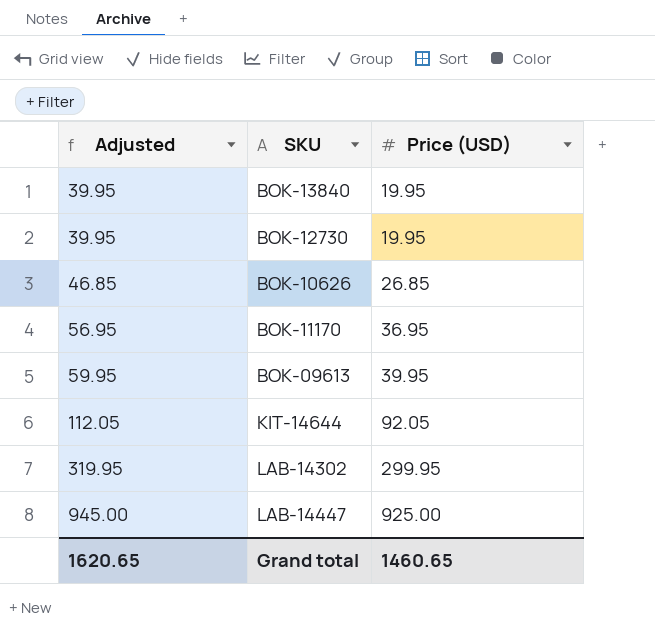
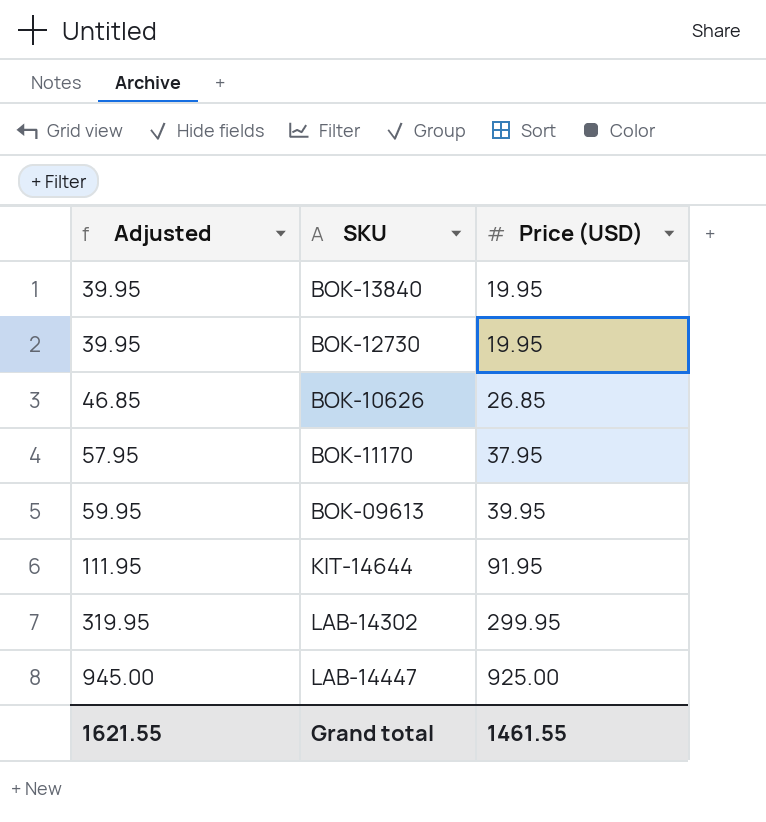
BOK-11170 | Adjusted: 56.95 -> 57.95
BOK-11170 | Price (USD): 36.95 -> 37.95
KIT-14644 | Adjusted: 112.05 -> 111.95
KIT-14644 | Price (USD): 92.05 -> 91.95
Grand total | Adjusted: 1620.65 -> 1621.55
Grand total | Price (USD): 1460.65 -> 1461.55

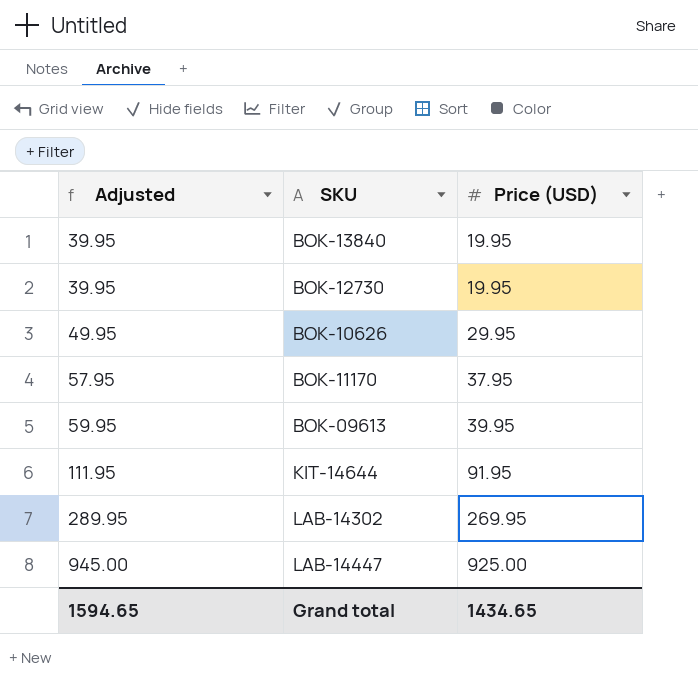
BOK-10626 | Adjusted: 46.85 -> 49.95
BOK-10626 | Price (USD): 26.85 -> 29.95
LAB-14302 | Adjusted: 319.95 -> 289.95
LAB-14302 | Price (USD): 299.95 -> 269.95
Grand total | Adjusted: 1621.55 -> 1594.65
Grand total | Price (USD): 1461.55 -> 1434.65

